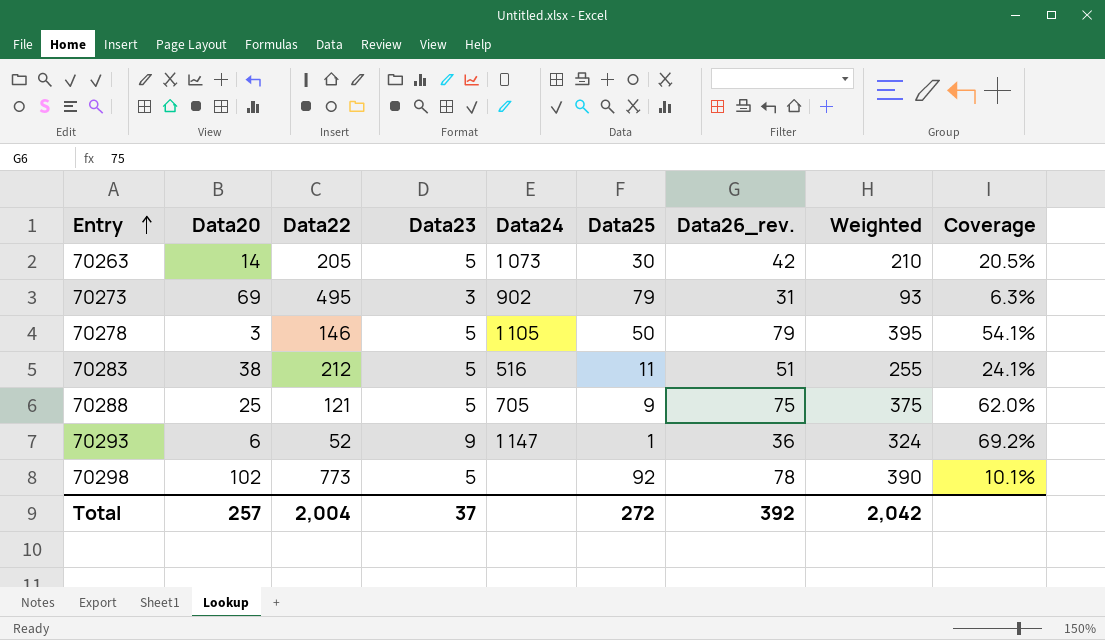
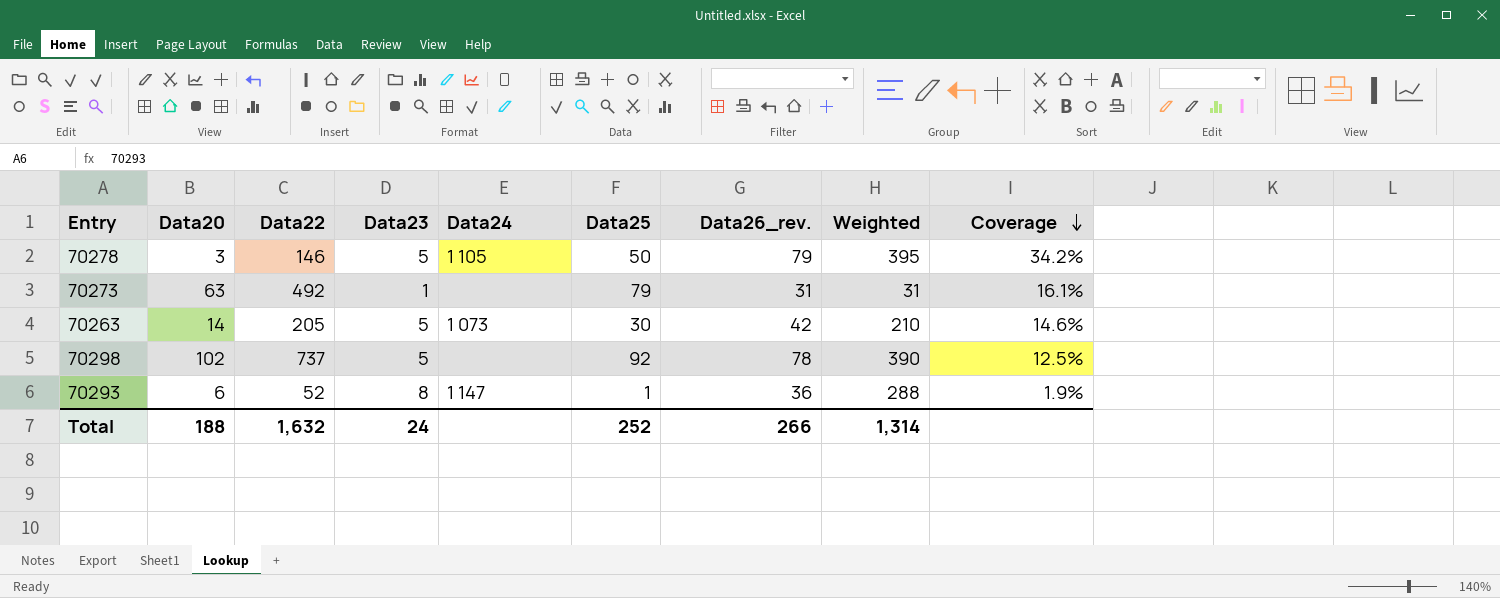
row order: Entry ascending -> Coverage descending
column Coverage | formula: [Data26_rev.] / [Data22] -> [Data25] / [Data22]
row 70283: 38 | 212 | 5 | 516 | 11 | 51 | 255 | 24.1% -> none
row 70288: 25 | 121 | 5 | 705 | 9 | 75 | 375 | 62.0% -> none
70273 | Data20: 69 -> 63
70273 | Data22: 495 -> 492
70273 | Data23: 3 -> 1
70273 | Data24: 902 -> none
70273 | Weighted: 93 -> 31
70298 | Data22: 773 -> 737
70293 | Data23: 9 -> 8
70293 | Weighted: 324 -> 288
Total | Data20: 257 -> 188
Total | Data22: 2,004 -> 1,632
Total | Data23: 37 -> 24
Total | Data25: 272 -> 252
Total | Data26_rev.: 392 -> 266
Total | Weighted: 2,042 -> 1,314

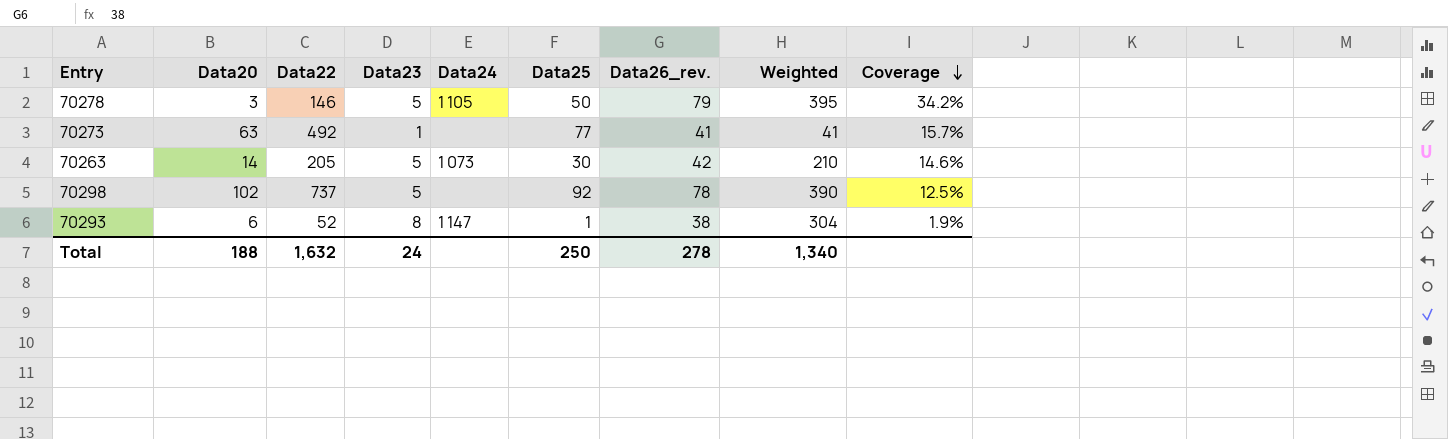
70273 | Data25: 79 -> 77
70273 | Data26_rev.: 31 -> 41
70273 | Weighted: 31 -> 41
70273 | Coverage: 16.1% -> 15.7%
70293 | Data26_rev.: 36 -> 38
70293 | Weighted: 288 -> 304
Total | Data25: 252 -> 250
Total | Data26_rev.: 266 -> 278
Total | Weighted: 1,314 -> 1,340

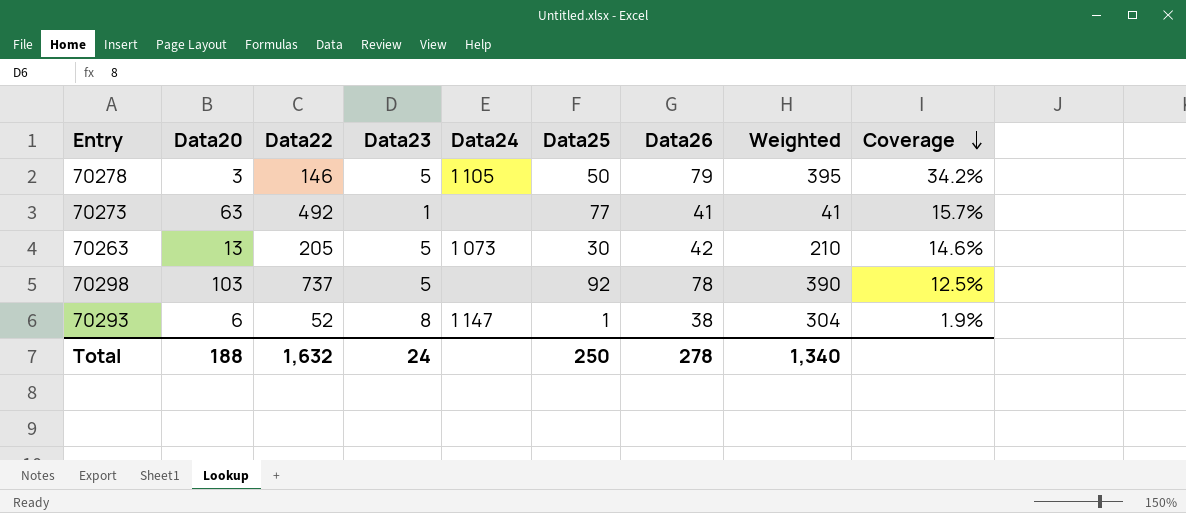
column name: Data26_rev. -> Data26
70263 | Data20: 14 -> 13
70298 | Data20: 102 -> 103

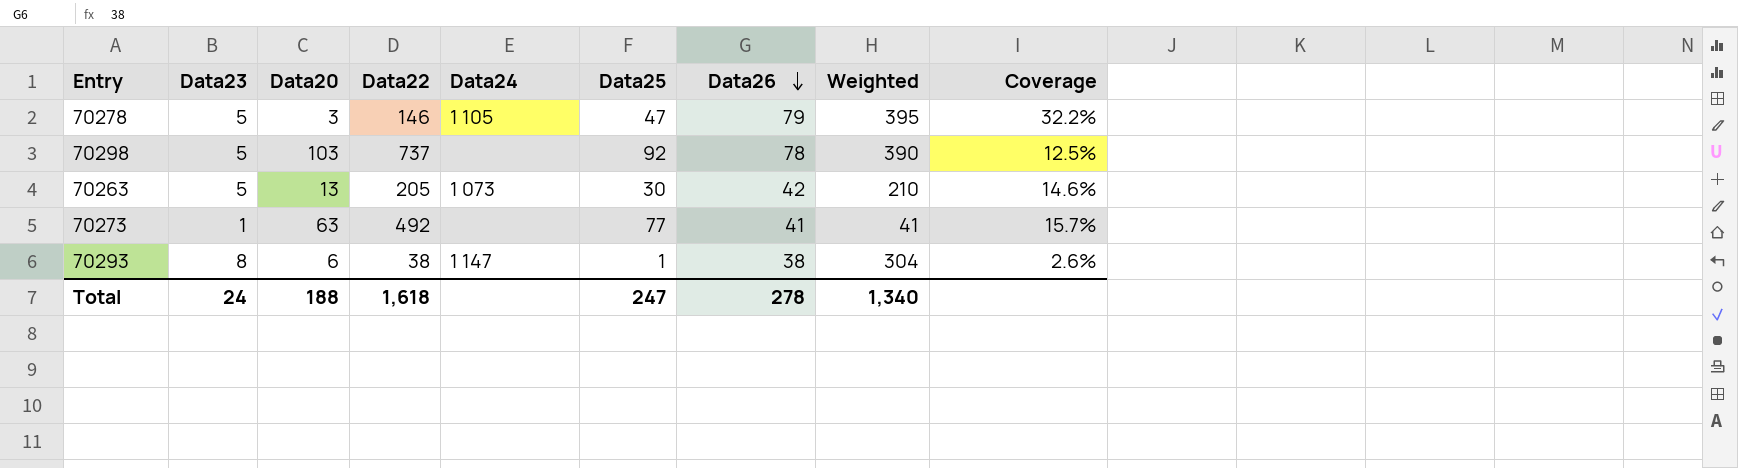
row order: Coverage descending -> Data26 descending
column Data23 | position: 4 -> 2
70278 | Data25: 50 -> 47
70278 | Coverage: 34.2% -> 32.2%
70293 | Data22: 52 -> 38
70293 | Coverage: 1.9% -> 2.6%
Total | Data22: 1,632 -> 1,618
Total | Data25: 250 -> 247

